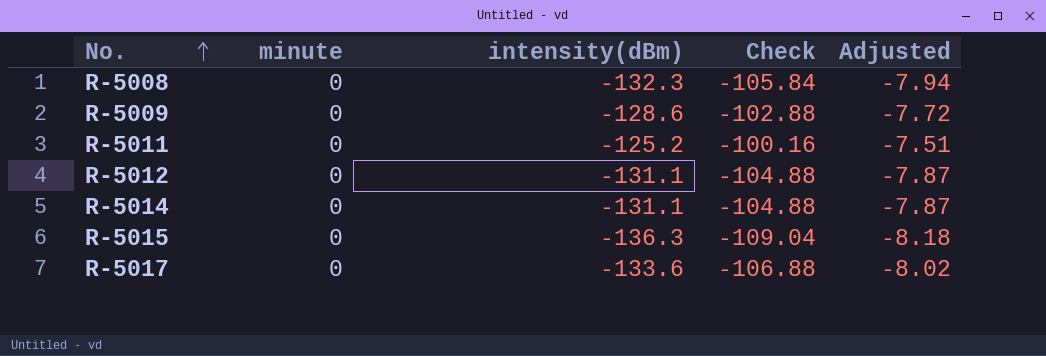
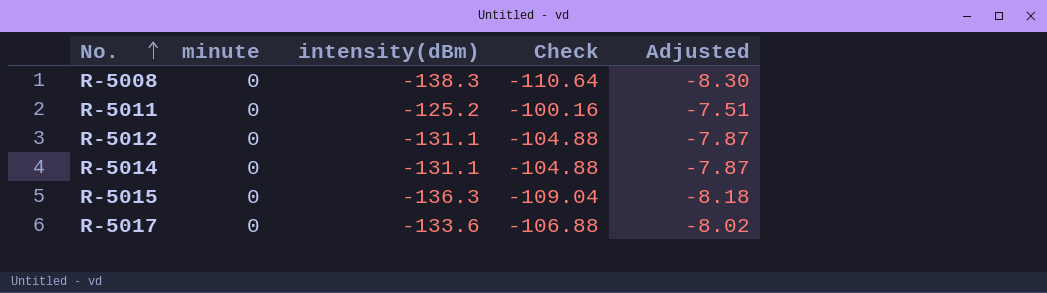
row R-5009: 0 | -128.6 | -102.88 | -7.72 -> none
R-5008 | intensity(dBm): -132.3 -> -138.3
R-5008 | Check: -105.84 -> -110.64
R-5008 | Adjusted: -7.94 -> -8.30

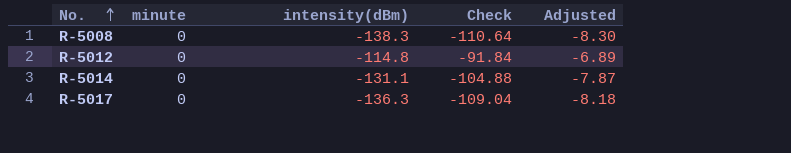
row R-5011: 0 | -125.2 | -100.16 | -7.51 -> none
row R-5015: 0 | -136.3 | -109.04 | -8.18 -> none
R-5012 | intensity(dBm): -131.1 -> -114.8
R-5012 | Check: -104.88 -> -91.84
R-5012 | Adjusted: -7.87 -> -6.89
R-5017 | intensity(dBm): -133.6 -> -136.3
R-5017 | Check: -106.88 -> -109.04
R-5017 | Adjusted: -8.02 -> -8.18

